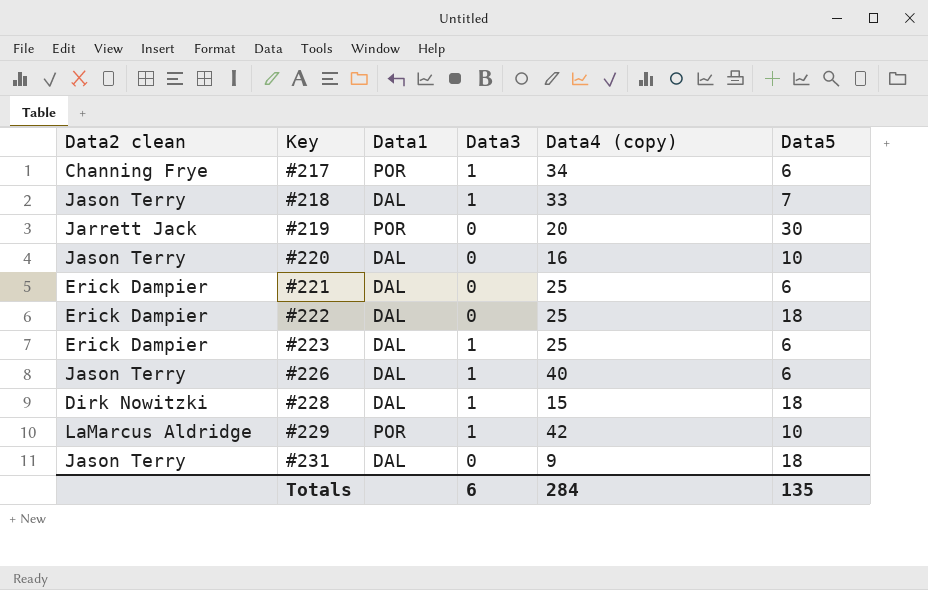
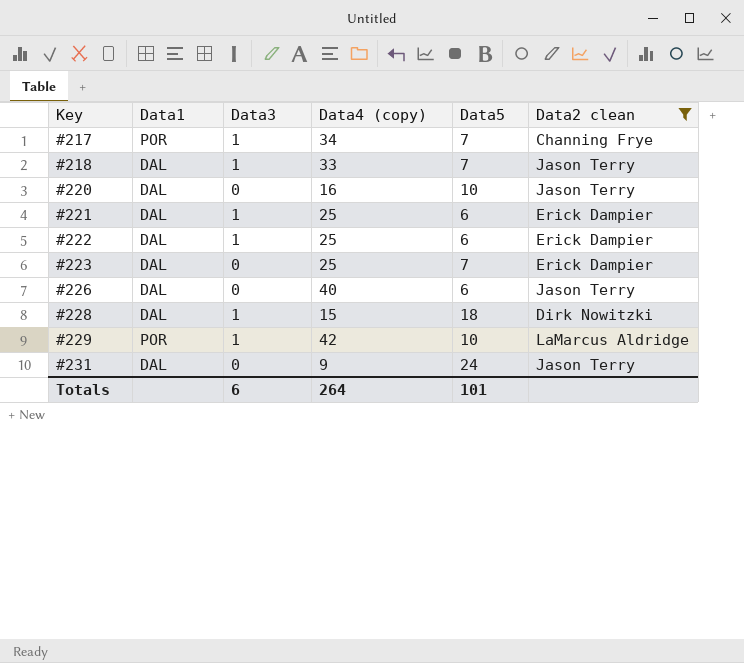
filter: none -> Data2 clean != Jarrett Jack
column Data2 clean | position: 1 -> 6
#217 | Data5: 6 -> 7
#221 | Data3: 0 -> 1
#222 | Data3: 0 -> 1
#222 | Data5: 18 -> 6
#223 | Data3: 1 -> 0
#223 | Data5: 6 -> 7
#226 | Data3: 1 -> 0
#231 | Data5: 18 -> 24
Totals | Data4 (copy): 284 -> 264
Totals | Data5: 135 -> 101

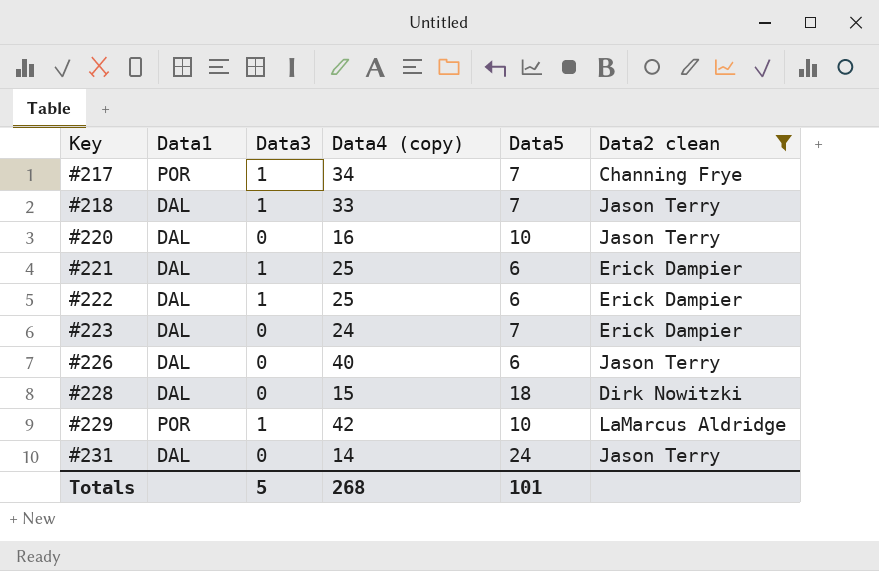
#223 | Data4 (copy): 25 -> 24
#228 | Data3: 1 -> 0
#231 | Data4 (copy): 9 -> 14
Totals | Data3: 6 -> 5
Totals | Data4 (copy): 264 -> 268

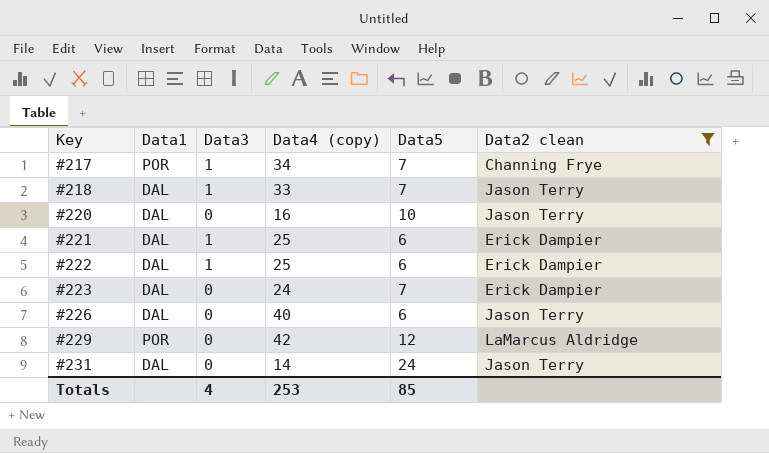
row #228: DAL | 0 | 15 | 18 | Dirk Nowitzki -> none
#229 | Data3: 1 -> 0
#229 | Data5: 10 -> 12
Totals | Data3: 5 -> 4
Totals | Data4 (copy): 268 -> 253
Totals | Data5: 101 -> 85

